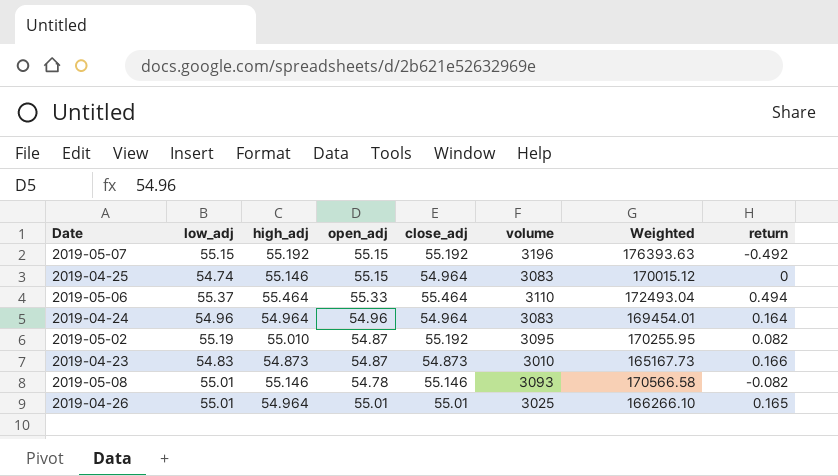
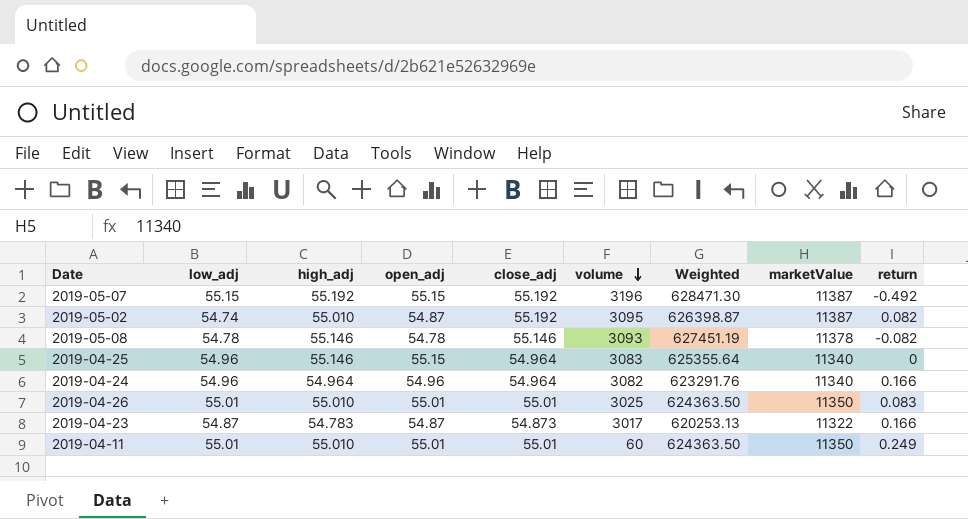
row order: none -> volume descending
column Weighted | formula: [high_adj] * [volume] -> [high_adj] * [marketValue]
column marketValue | position: none -> 8
row 2019-05-06: 55.37 | 55.464 | 55.33 | 55.464 | 3110 | 172493.04 | 0.494 -> none
2019-05-02 | low_adj: 55.19 -> 54.74
2019-05-08 | low_adj: 55.01 -> 54.78
2019-04-25 | low_adj: 54.74 -> 54.96
2019-04-24 | volume: 3083 -> 3082
2019-04-24 | return: 0.164 -> 0.166
2019-04-26 | high_adj: 54.964 -> 55.010
2019-04-26 | return: 0.165 -> 0.083
2019-04-23 | low_adj: 54.83 -> 54.87
2019-04-23 | high_adj: 54.873 -> 54.783
2019-04-23 | volume: 3010 -> 3017
row 2019-04-11: none -> 55.01 | 55.010 | 55.01 | 55.01 | 60 | 624363.50 | 11350 | 0.249

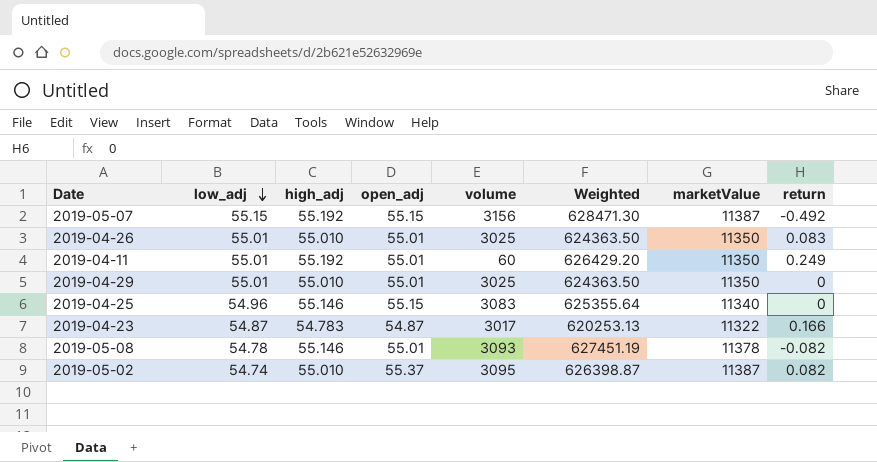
row order: volume descending -> low_adj descending
column close_adj | position: 5 -> none
row 2019-04-24: 54.96 | 54.964 | 54.96 | 54.964 | 3082 | 623291.76 | 11340 | 0.166 -> none
2019-05-07 | volume: 3196 -> 3156
2019-04-11 | high_adj: 55.010 -> 55.192
2019-04-11 | Weighted: 624363.50 -> 626429.20
row 2019-04-29: none -> 55.01 | 55.010 | 55.01 | 3025 | 624363.50 | 11350 | 0
2019-05-08 | open_adj: 54.78 -> 55.01
2019-05-02 | open_adj: 54.87 -> 55.37

